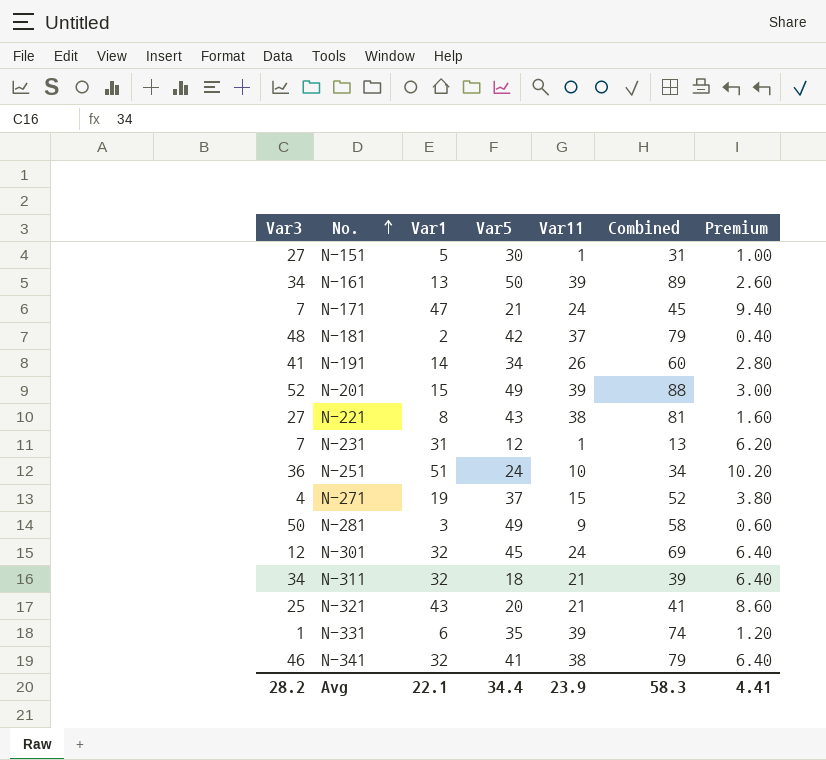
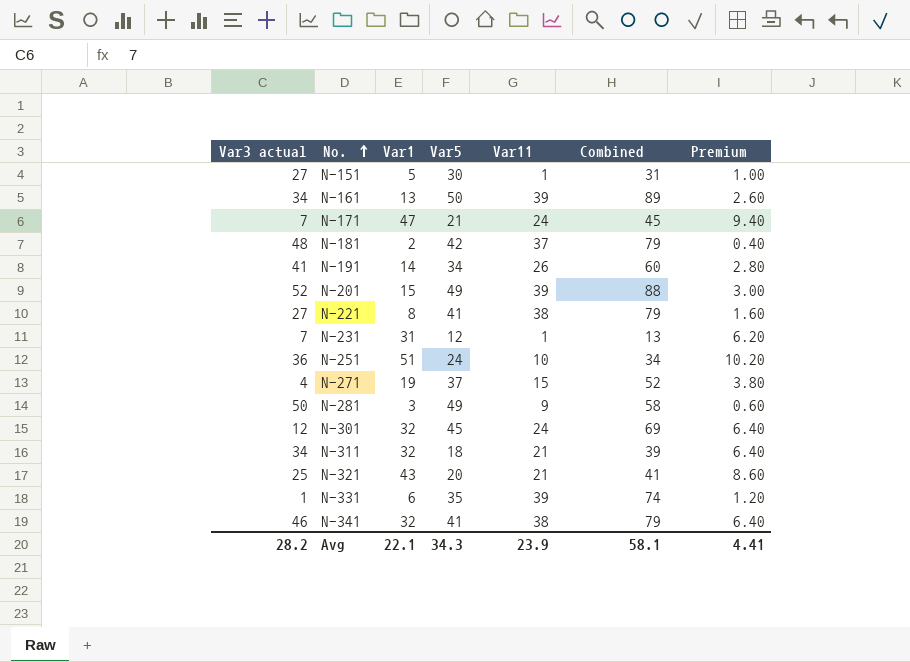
column name: Var3 -> Var3 actual
N-221 | Var5: 43 -> 41
N-221 | Combined: 81 -> 79
Avg | Var5: 34.4 -> 34.3
Avg | Combined: 58.3 -> 58.1

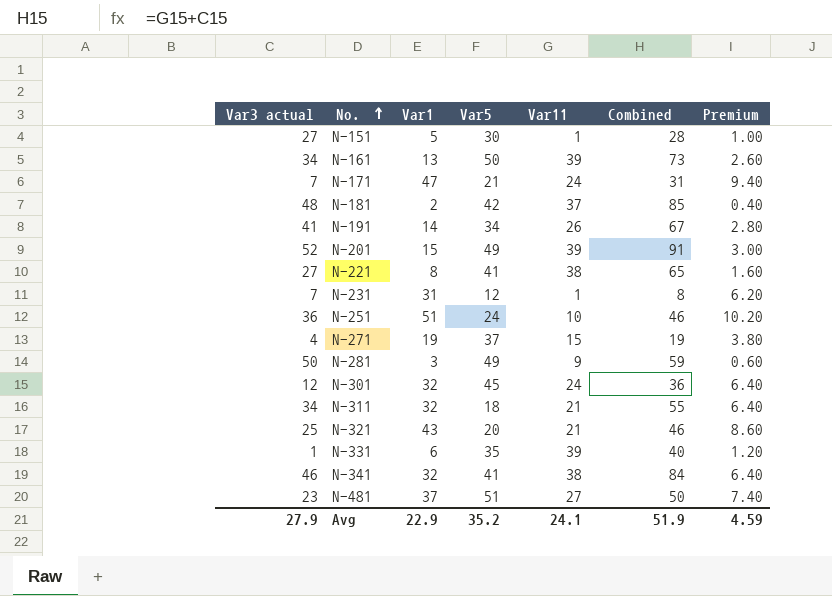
column Combined | formula: [Var5] + [Var11] -> [Var3 actual] + [Var11]
row N-481: none -> 23 | 37 | 51 | 27 | 50 | 7.40
Avg | Var3 actual: 28.2 -> 27.9
Avg | Var1: 22.1 -> 22.9
Avg | Var5: 34.3 -> 35.2
Avg | Var11: 23.9 -> 24.1
Avg | Combined: 58.1 -> 51.9
Avg | Premium: 4.41 -> 4.59

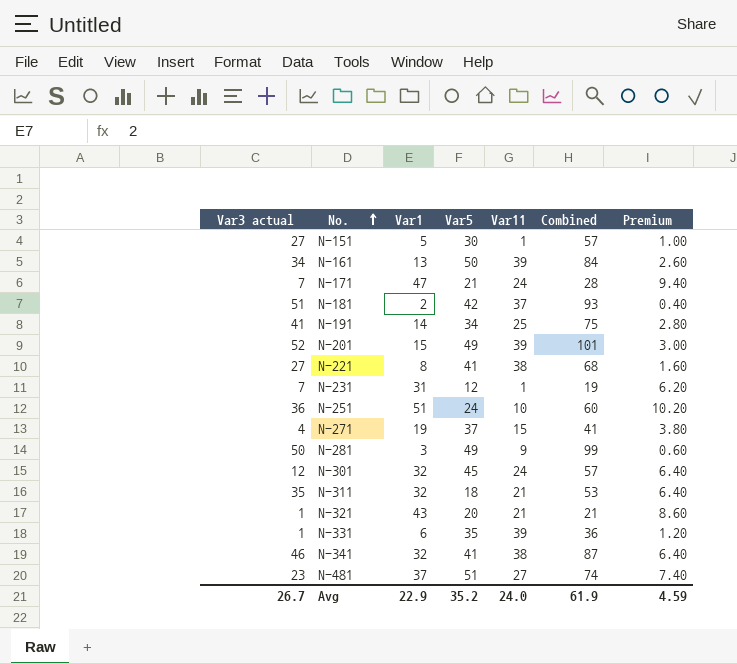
column Combined | formula: [Var3 actual] + [Var11] -> [Var3 actual] + [Var5]
N-181 | Var3 actual: 48 -> 51
N-191 | Var11: 26 -> 25
N-311 | Var3 actual: 34 -> 35
N-321 | Var3 actual: 25 -> 1
Avg | Var3 actual: 27.9 -> 26.7
Avg | Var11: 24.1 -> 24.0
Avg | Combined: 51.9 -> 61.9

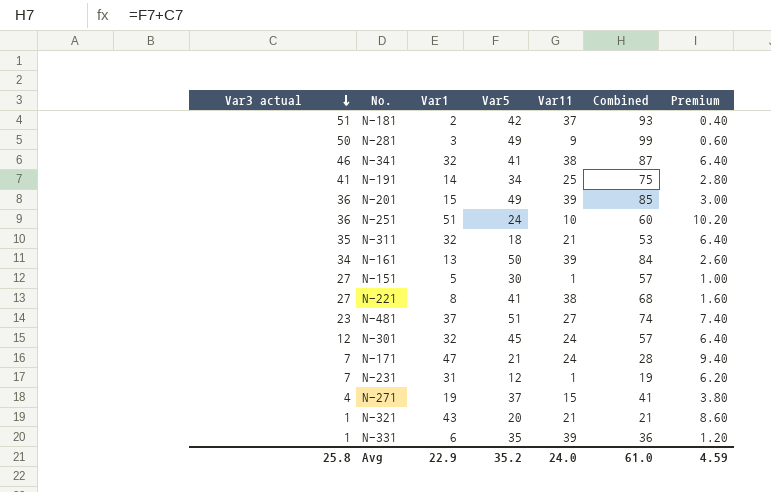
row order: No. ascending -> Var3 actual descending
N-201 | Var3 actual: 52 -> 36
N-201 | Combined: 101 -> 85
Avg | Var3 actual: 26.7 -> 25.8
Avg | Combined: 61.9 -> 61.0

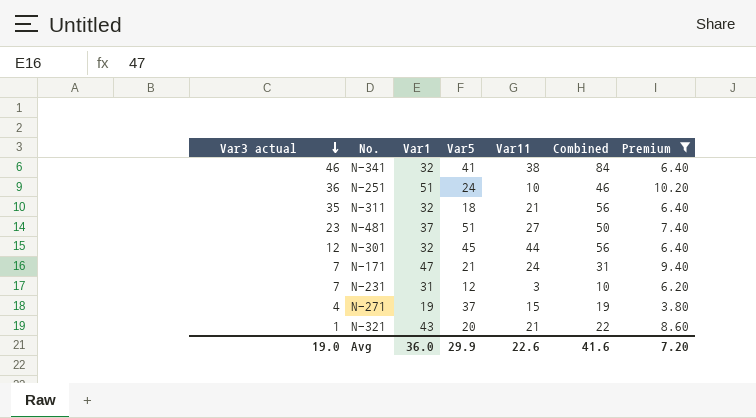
filter: none -> Premium >= 3.80
column Combined | formula: [Var3 actual] + [Var5] -> [Var3 actual] + [Var11]
N-301 | Var11: 24 -> 44
N-231 | Var11: 1 -> 3
Avg | Var3 actual: 25.8 -> 19.0
Avg | Var1: 22.9 -> 36.0
Avg | Var5: 35.2 -> 29.9
Avg | Var11: 24.0 -> 22.6
Avg | Combined: 61.0 -> 41.6
Avg | Premium: 4.59 -> 7.20

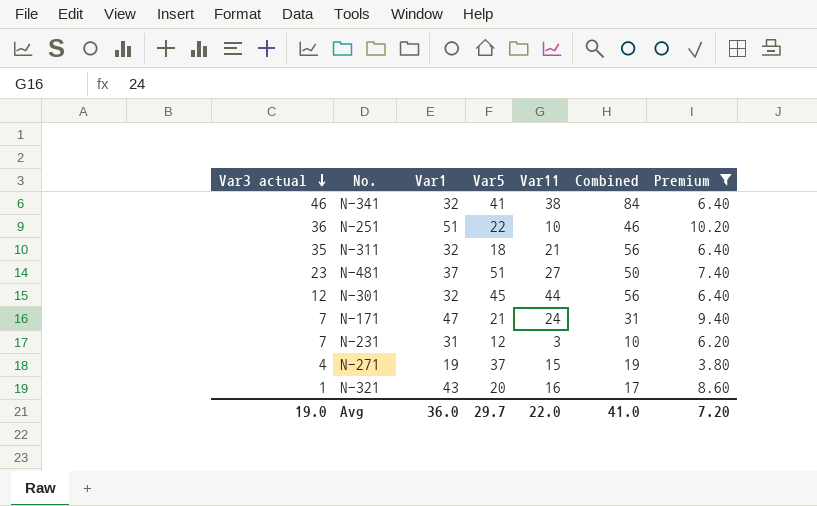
N-251 | Var5: 24 -> 22
N-321 | Var11: 21 -> 16
N-321 | Combined: 22 -> 17
Avg | Var5: 29.9 -> 29.7
Avg | Var11: 22.6 -> 22.0
Avg | Combined: 41.6 -> 41.0

